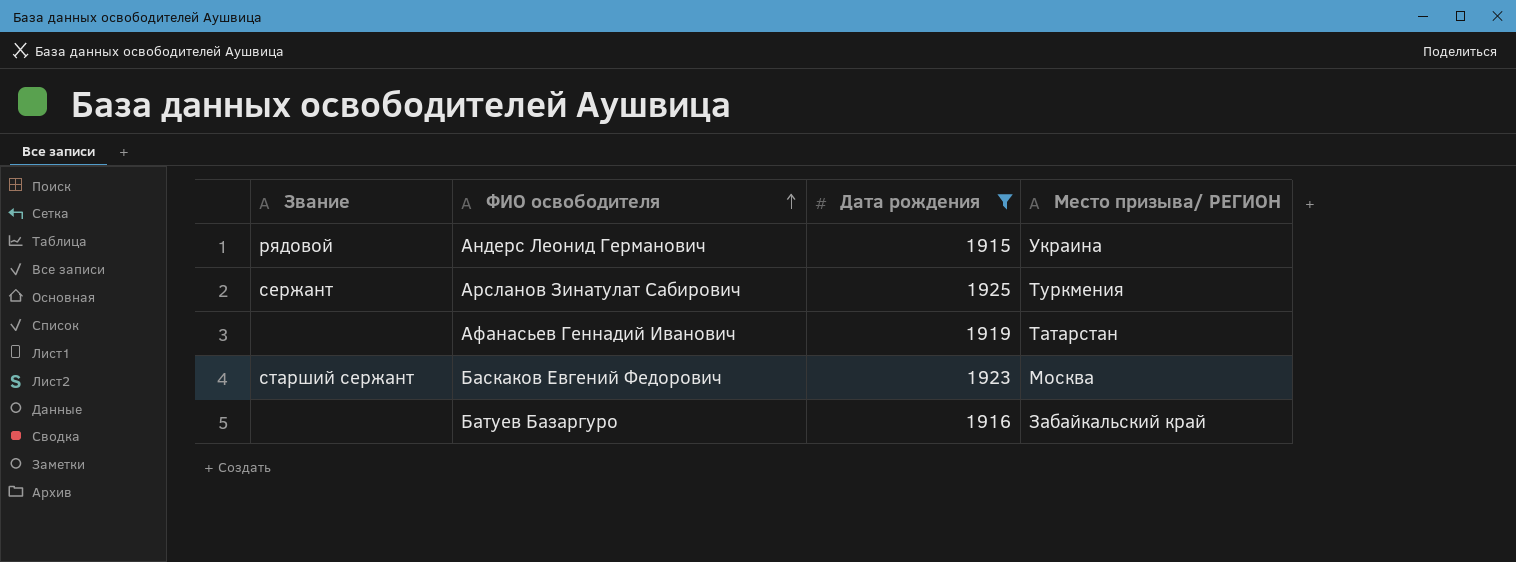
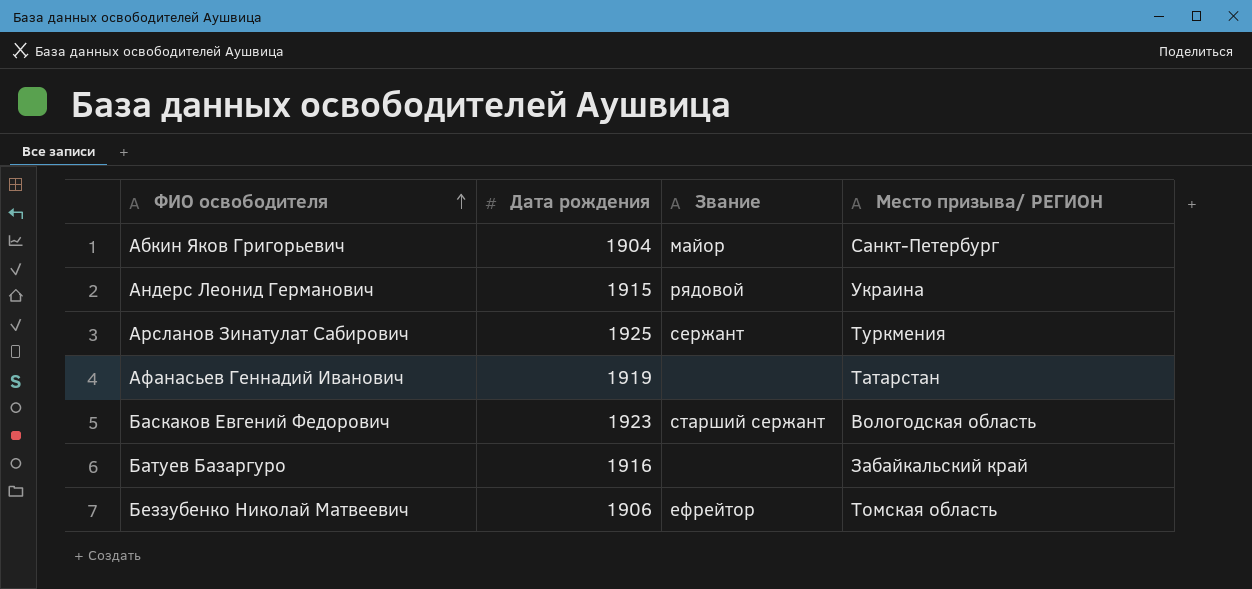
filter: Дата рождения >= 1915 -> none
column Звание | position: 1 -> 3
Баскаков Евгений Федорович | Место призыва/ РЕГИОН: Москва -> Вологодская область

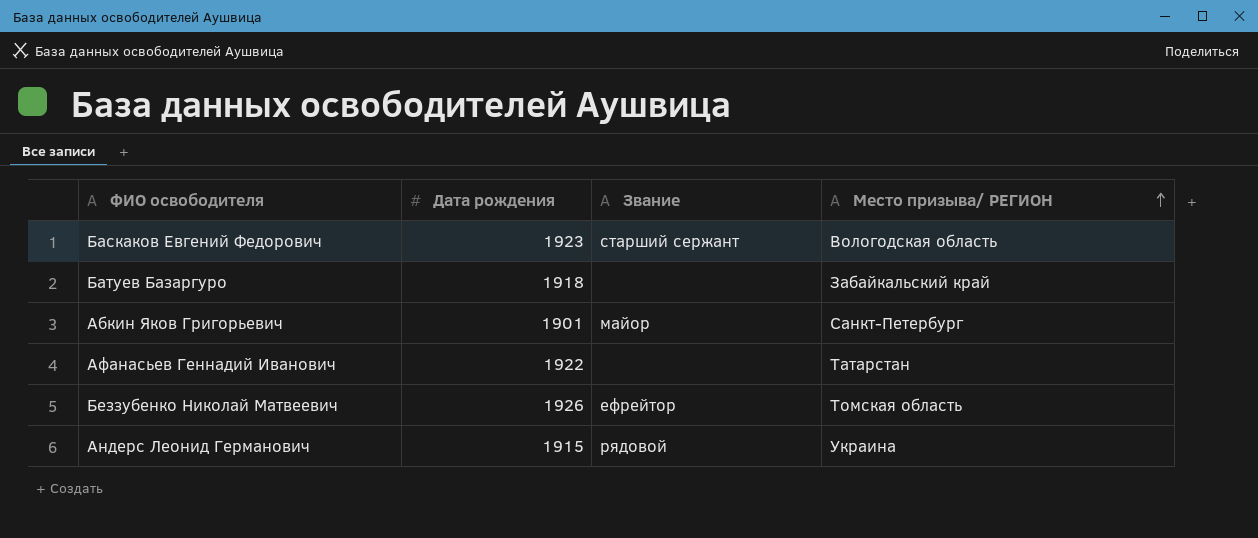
row order: ФИО освободителя ascending -> Место призыва/ РЕГИОН ascending
row Арсланов Зинатулат Сабирович: 1925 | сержант | Туркмения -> none
Батуев Базаргуро | Дата рождения: 1916 -> 1918
Абкин Яков Григорьевич | Дата рождения: 1904 -> 1901
Афанасьев Геннадий Иванович | Дата рождения: 1919 -> 1922
Беззубенко Николай Матвеевич | Дата рождения: 1906 -> 1926

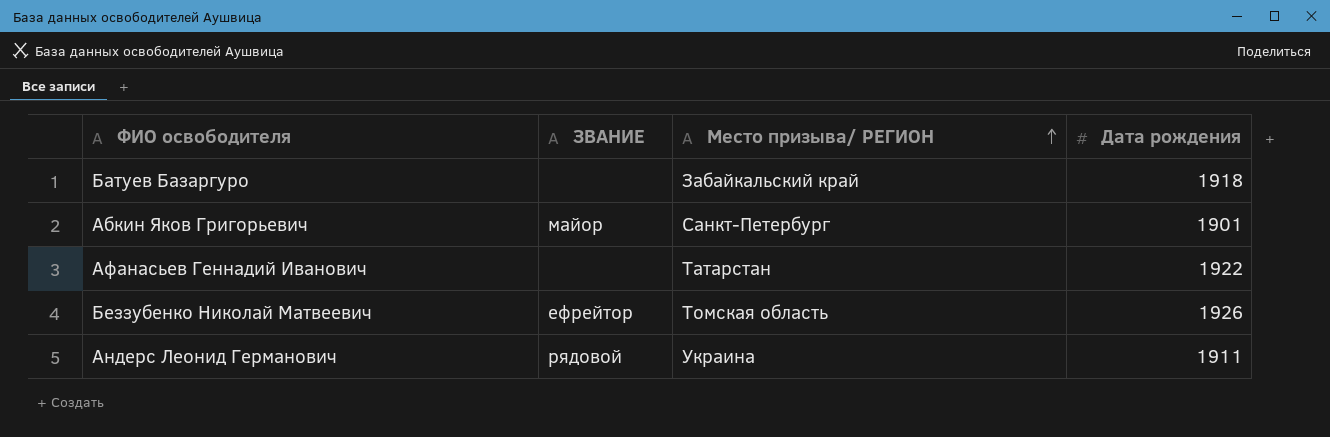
column name: Звание -> ЗВАНИЕ
column Дата рождения | position: 2 -> 4
row Баскаков Евгений Федорович: 1923 | старший сержант | Вологодская область -> none
Андерс Леонид Германович | Дата рождения: 1915 -> 1911

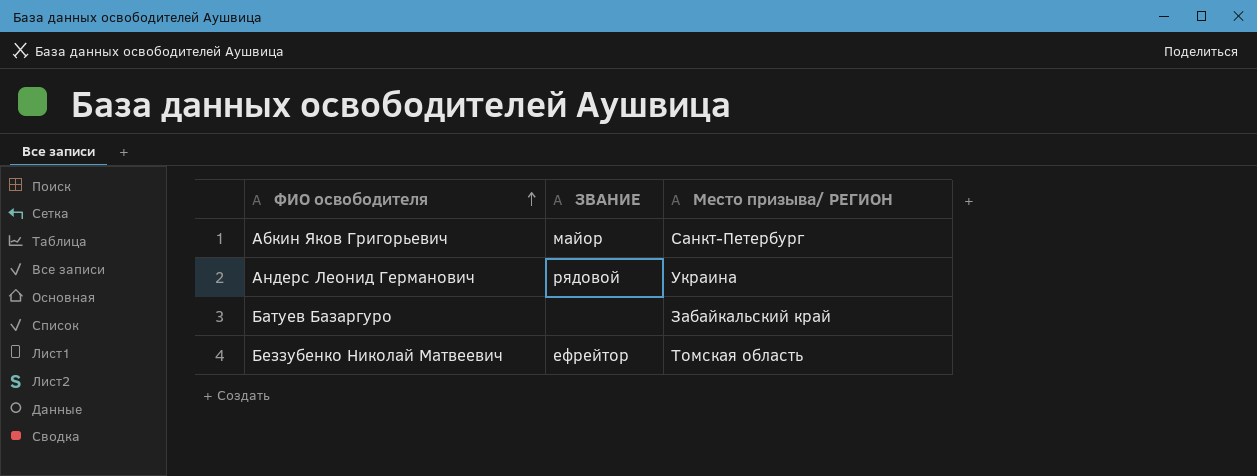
row order: Место призыва/ РЕГИОН ascending -> ФИО освободителя ascending
column Дата рождения | position: 4 -> none
row Афанасьев Геннадий Иванович: none | Татарстан | 1922 -> none

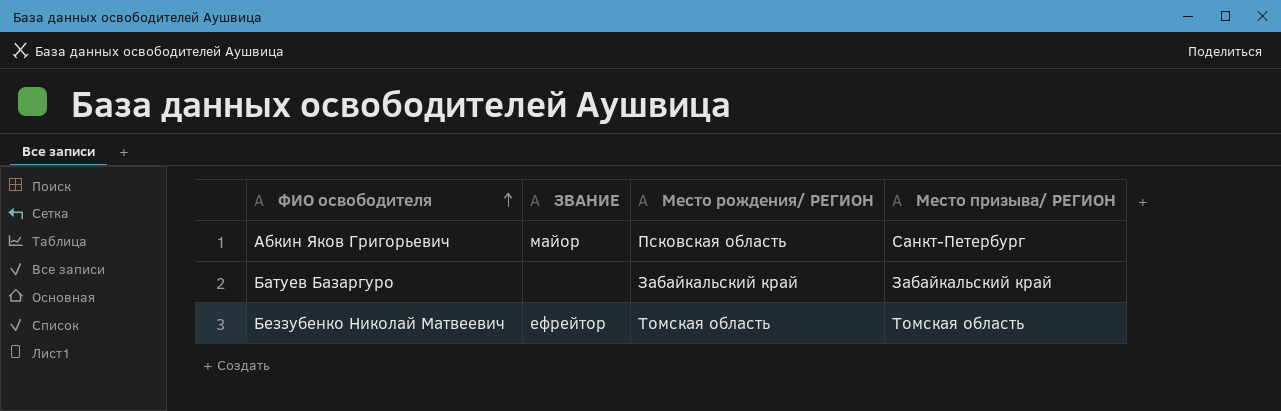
column Место рождения/ РЕГИОН | position: none -> 3
row Андерс Леонид Германович: рядовой | Украина -> none

